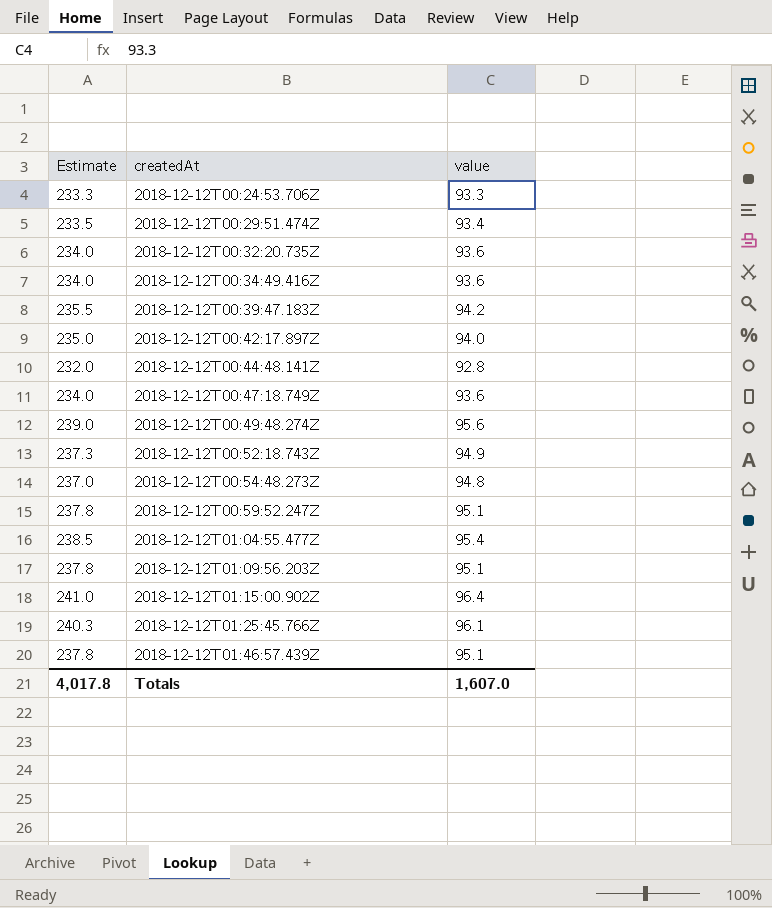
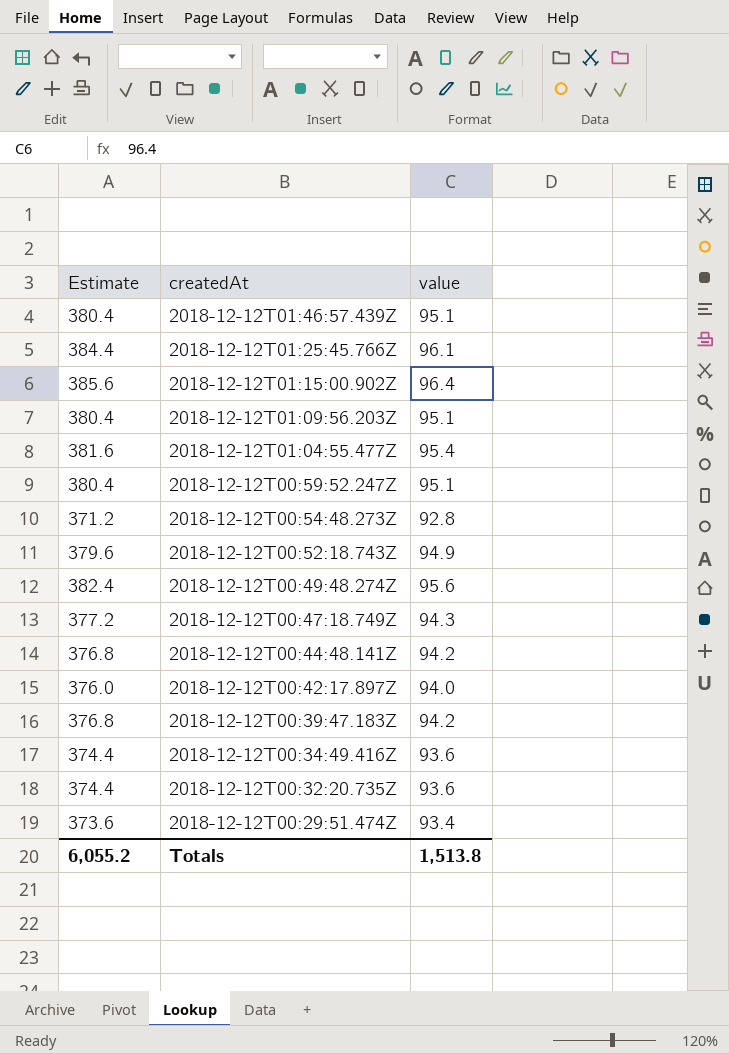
row order: createdAt ascending -> createdAt descending
column Estimate | formula: [value] * 2.5 -> [value] * 4
row 2018-12-12T00:24:53.706Z: 233.3 | 93.3 -> none
2018-12-12T00:54:48.273Z | value: 94.8 -> 92.8
2018-12-12T00:47:18.749Z | value: 93.6 -> 94.3
2018-12-12T00:44:48.141Z | value: 92.8 -> 94.2
Totals | Estimate: 4,017.8 -> 6,055.2
Totals | value: 1,607.0 -> 1,513.8

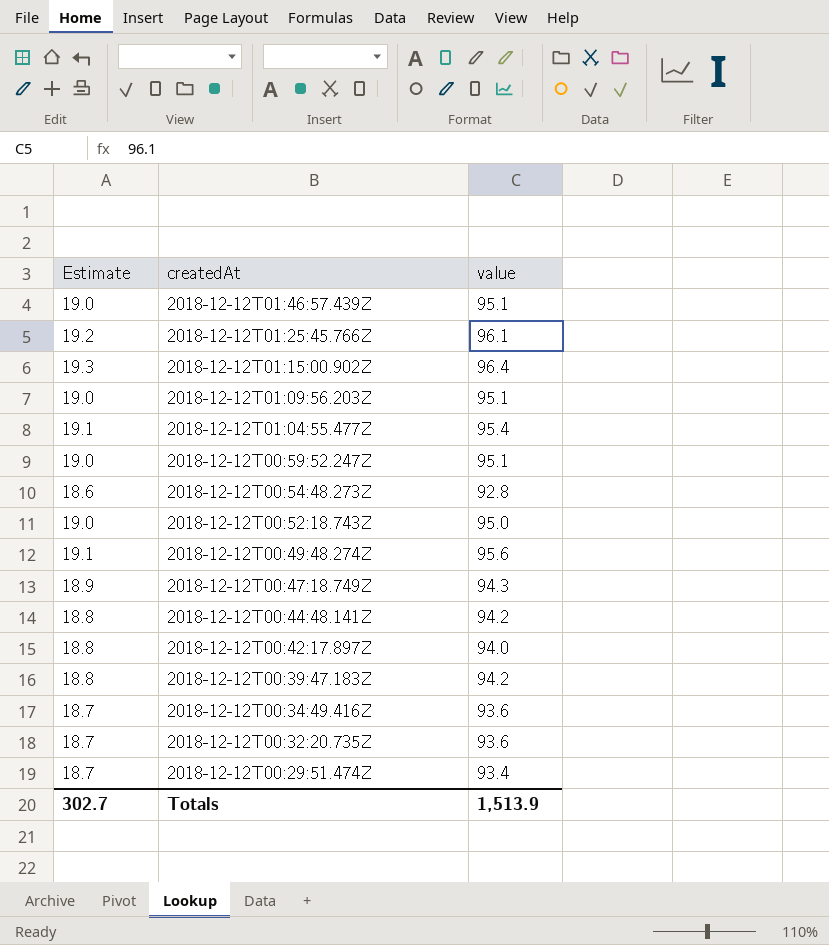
column Estimate | formula: [value] * 4 -> [value] * 0.2
2018-12-12T00:52:18.743Z | value: 94.9 -> 95.0
Totals | Estimate: 6,055.2 -> 302.7
Totals | value: 1,513.8 -> 1,513.9

